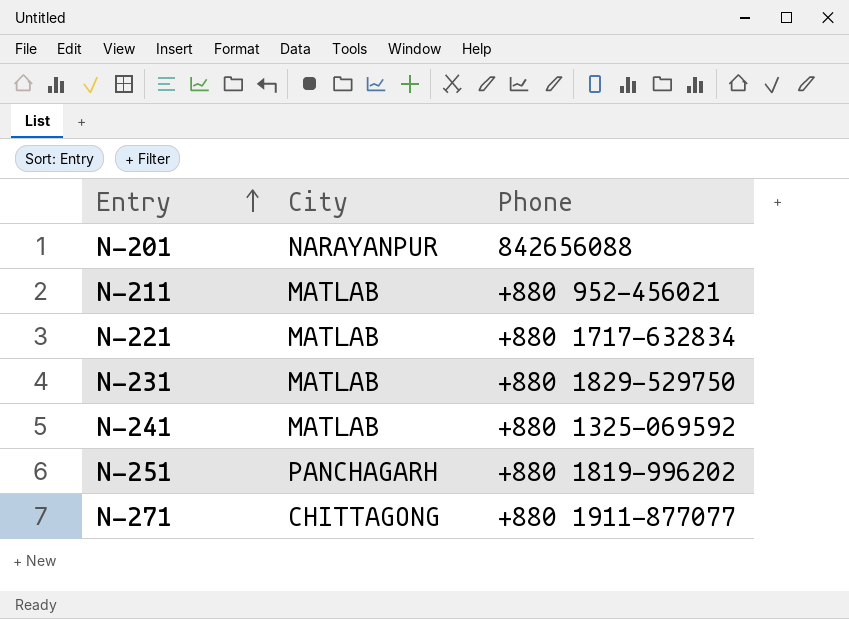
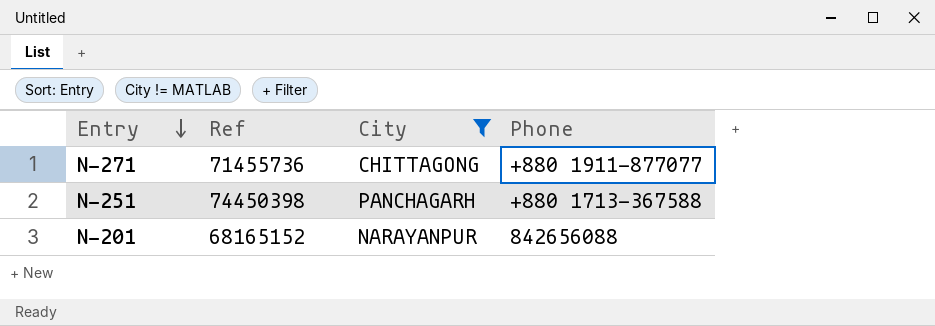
filter: none -> City != MATLAB
row order: Entry ascending -> Entry descending
column Ref | position: none -> 2
N-251 | Phone: +880 1819-996202 -> +880 1713-367588

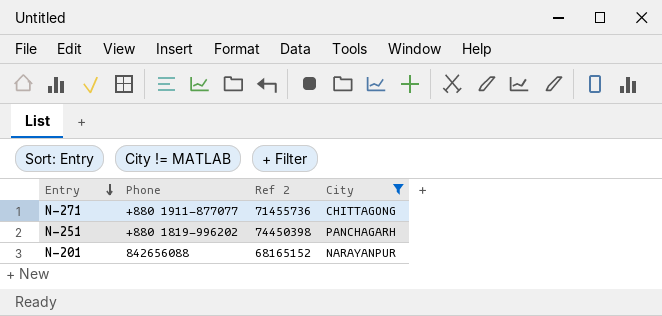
column Phone | position: 4 -> 2
column name: Ref -> Ref 2
N-251 | Phone: +880 1713-367588 -> +880 1819-996202

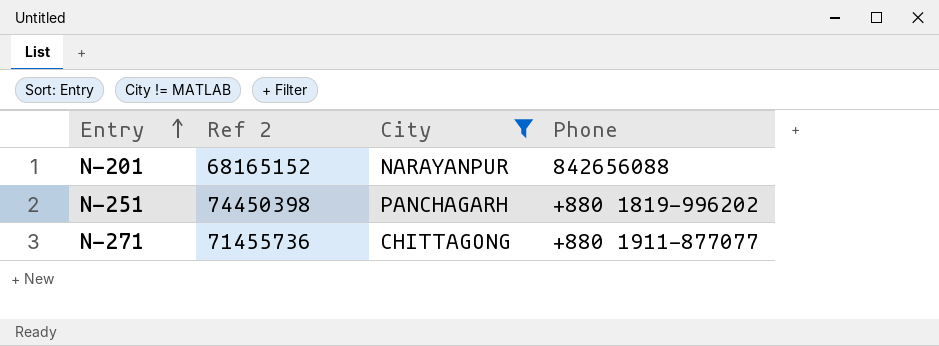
row order: Entry descending -> Entry ascending
column Phone | position: 2 -> 4

